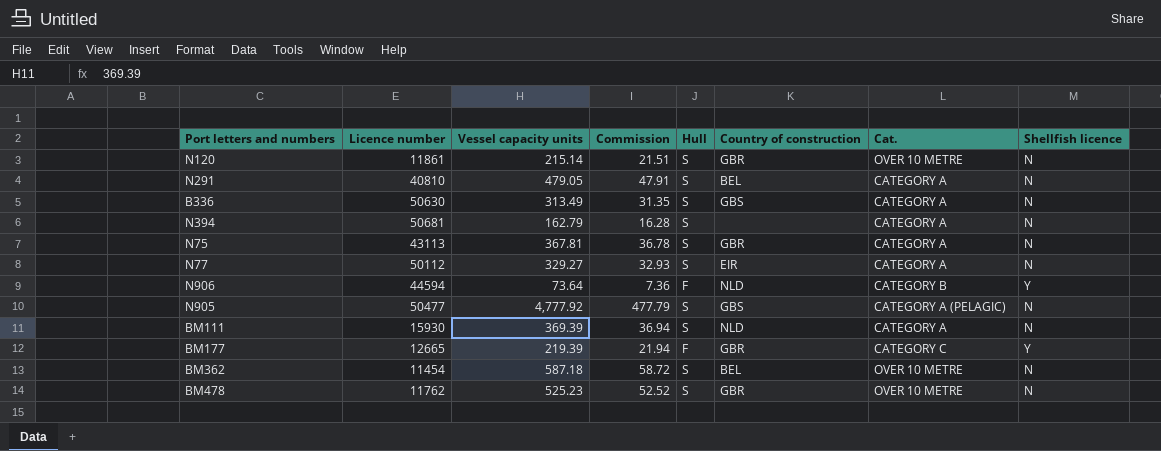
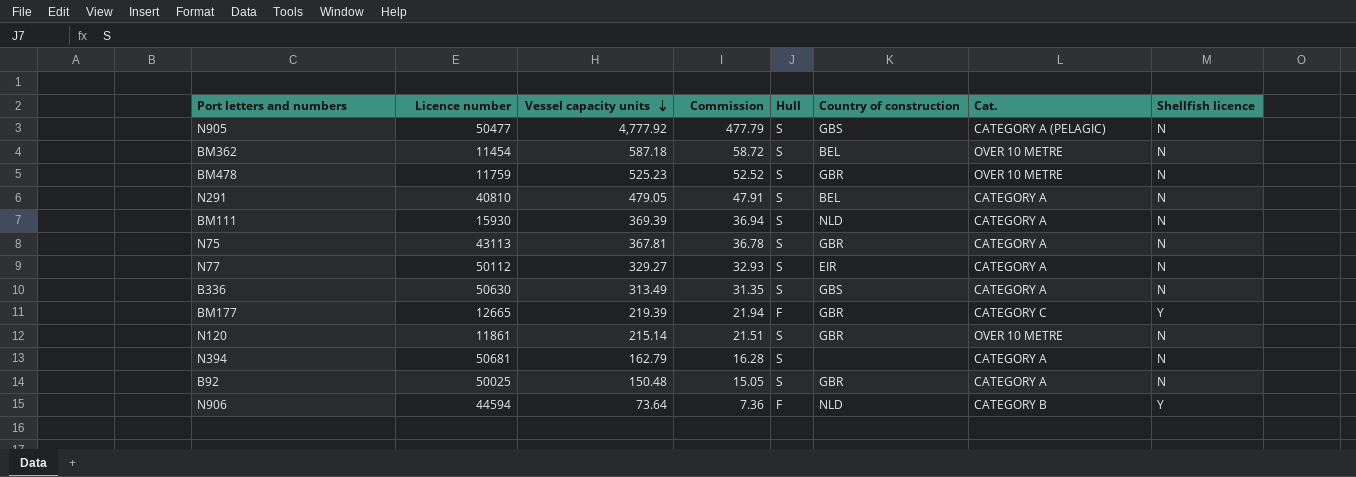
row order: none -> Vessel capacity units descending
BM478 | Licence number: 11762 -> 11759
row B92: none -> 50025 | 150.48 | 15.05 | S | GBR | CATEGORY A | N

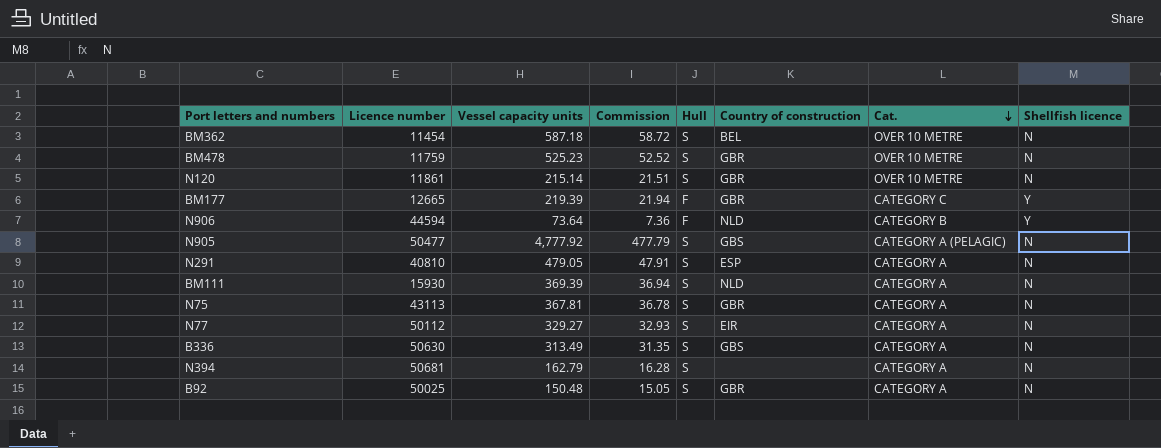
row order: Vessel capacity units descending -> Cat. descending
N291 | Country of construction: BEL -> ESP

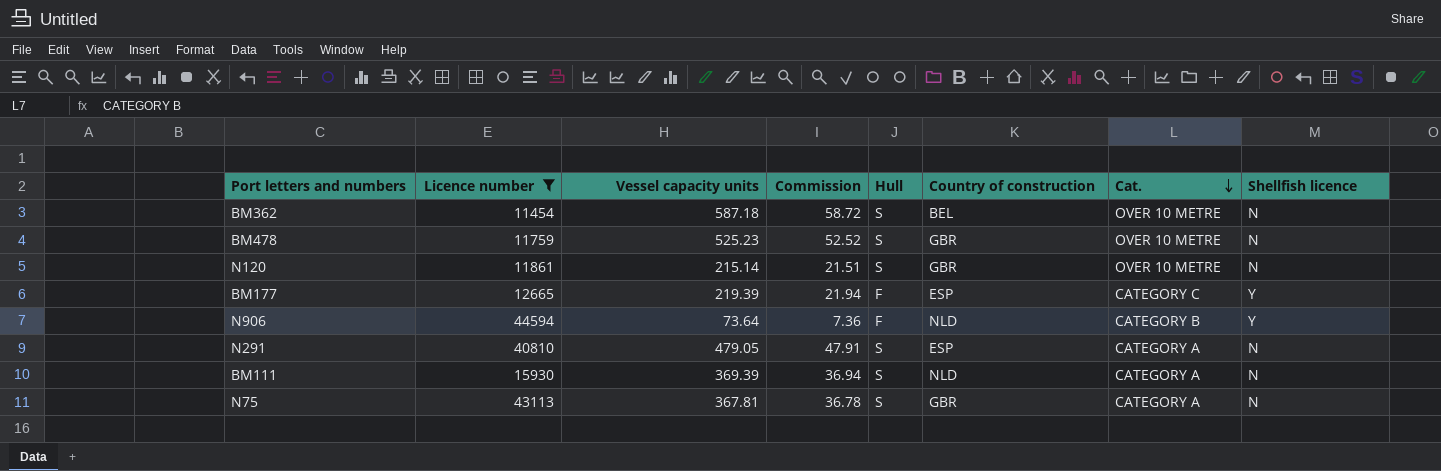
filter: none -> Licence number <= 44594
BM177 | Country of construction: GBR -> ESP

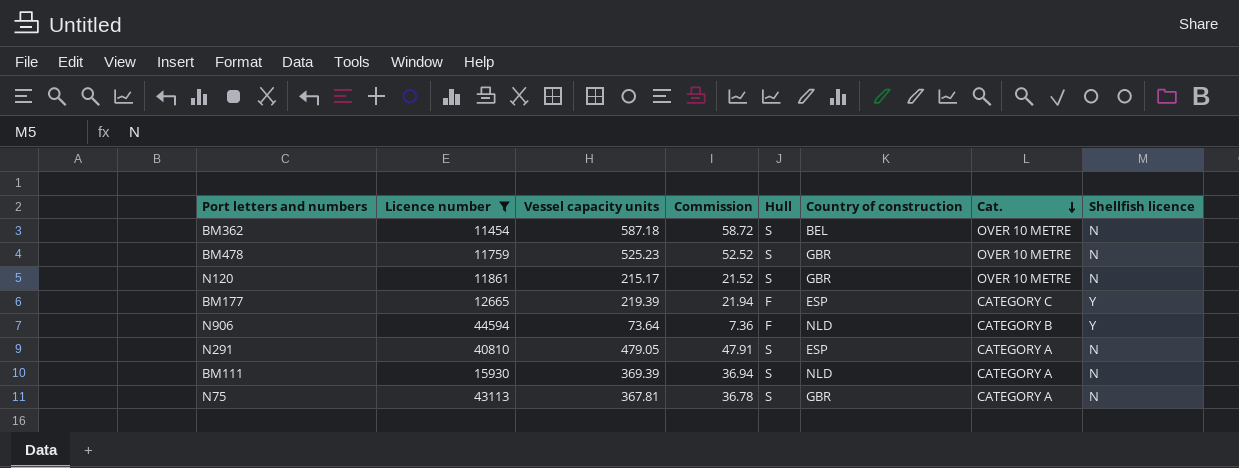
N120 | Vessel capacity units: 215.14 -> 215.17
N120 | Commission: 21.51 -> 21.52

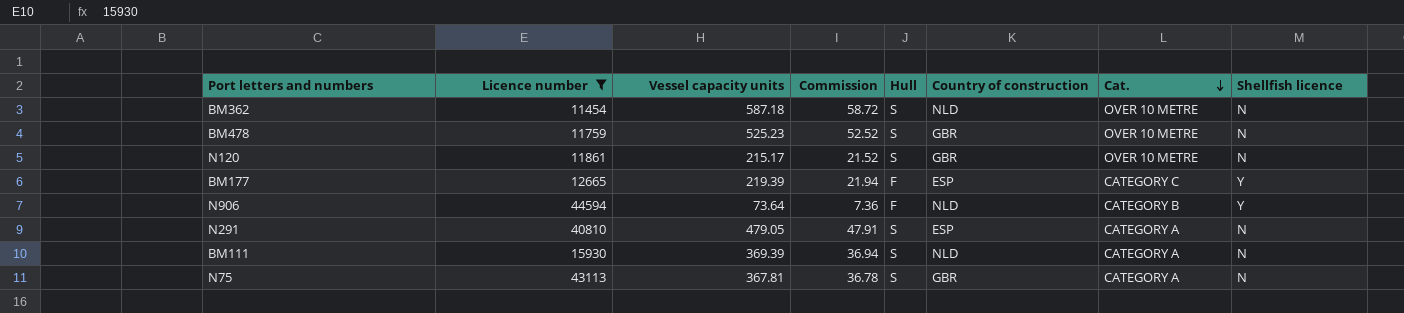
BM362 | Country of construction: BEL -> NLD

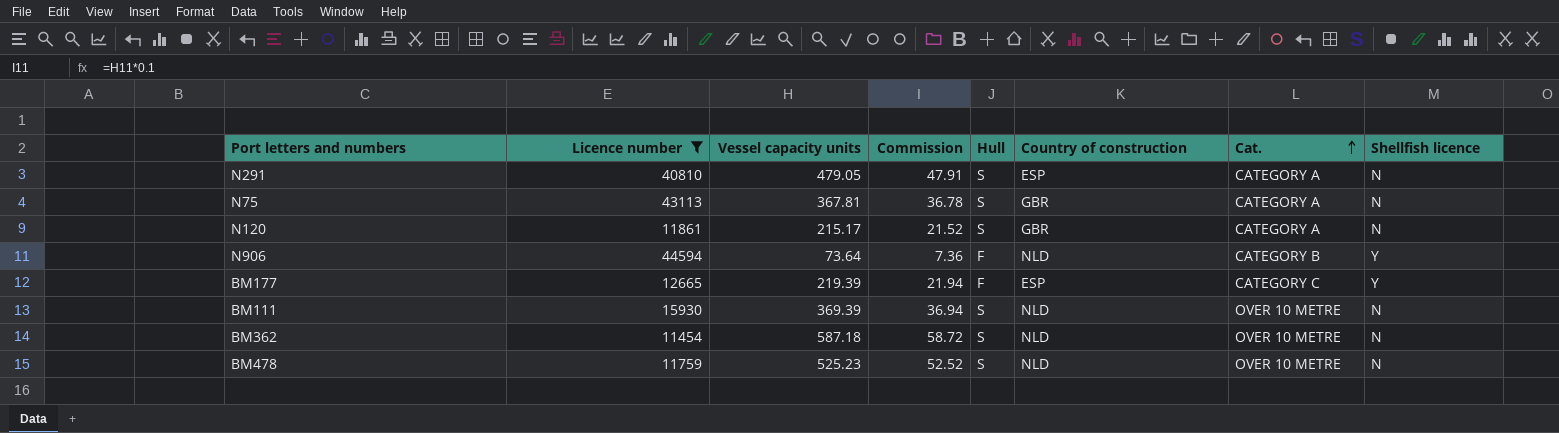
row order: Cat. descending -> Cat. ascending
N120 | Cat.: OVER 10 METRE -> CATEGORY A
BM111 | Cat.: CATEGORY A -> OVER 10 METRE
BM478 | Country of construction: GBR -> NLD

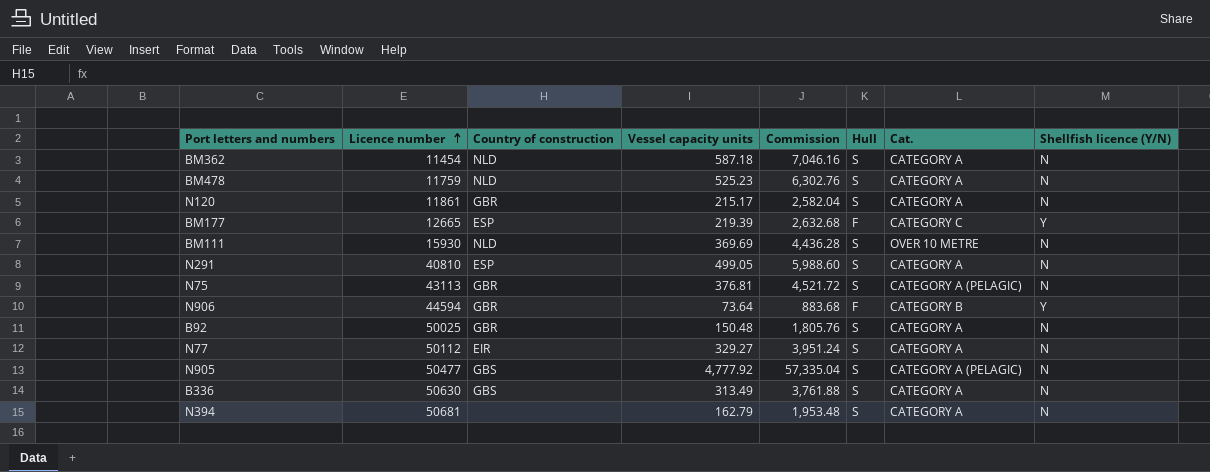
filter: Licence number <= 44594 -> none
row order: Cat. ascending -> Licence number ascending
column Country of construction | position: 6 -> 3
column Commission | formula: [Vessel capacity units] * 0.1 -> [Vessel capacity units] * 12
column name: Shellfish licence -> Shellfish licence (Y/N)
BM362 | Cat.: OVER 10 METRE -> CATEGORY A
BM478 | Cat.: OVER 10 METRE -> CATEGORY A
BM111 | Vessel capacity units: 369.39 -> 369.69
N291 | Vessel capacity units: 479.05 -> 499.05
N75 | Vessel capacity units: 367.81 -> 376.81
N75 | Cat.: CATEGORY A -> CATEGORY A (PELAGIC)
N906 | Country of construction: NLD -> GBR

